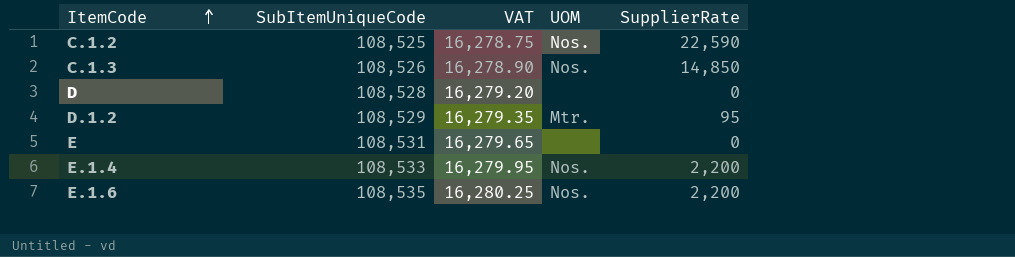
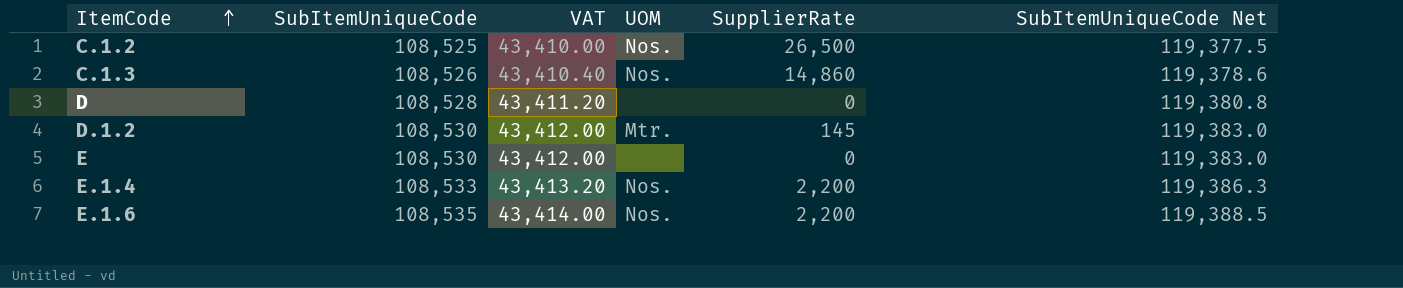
column VAT | formula: [SubItemUniqueCode] * 0.15 -> [SubItemUniqueCode] * 0.4
column SubItemUniqueCode Net | formula: none -> [SubItemUniqueCode] * 1.1
C.1.2 | SupplierRate: 22,590 -> 26,500
C.1.3 | SupplierRate: 14,850 -> 14,860
D.1.2 | SubItemUniqueCode: 108,529 -> 108,530
D.1.2 | SupplierRate: 95 -> 145
E | SubItemUniqueCode: 108,531 -> 108,530

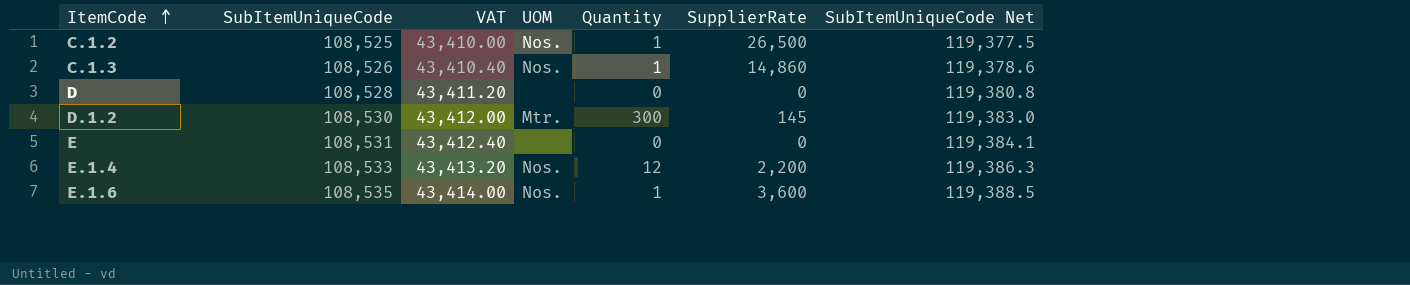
column Quantity | position: none -> 5
E | SubItemUniqueCode: 108,530 -> 108,531
E | VAT: 43,412.00 -> 43,412.40
E | SubItemUniqueCode Net: 119,383.0 -> 119,384.1
E.1.6 | SupplierRate: 2,200 -> 3,600

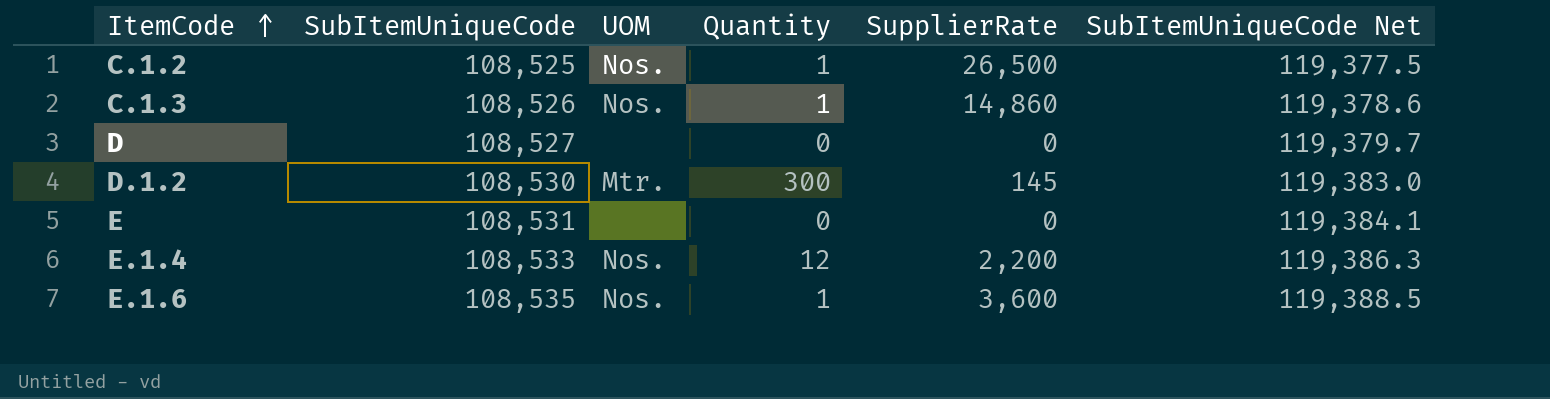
column VAT | formula: [SubItemUniqueCode] * 0.4 -> none
D | SubItemUniqueCode: 108,528 -> 108,527
D | SubItemUniqueCode Net: 119,380.8 -> 119,379.7

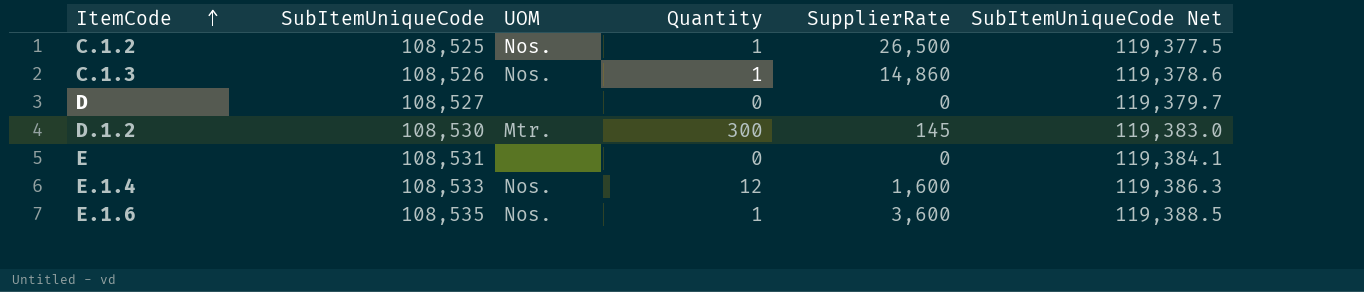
E.1.4 | SupplierRate: 2,200 -> 1,600

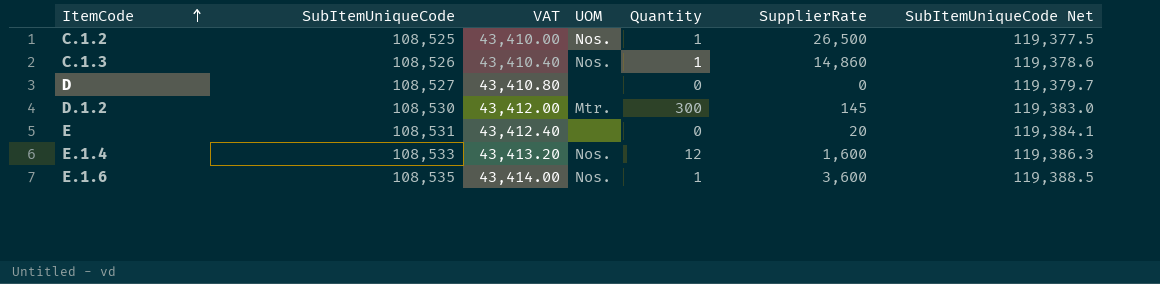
column VAT | formula: none -> [SubItemUniqueCode] * 0.4
E | SupplierRate: 0 -> 20

